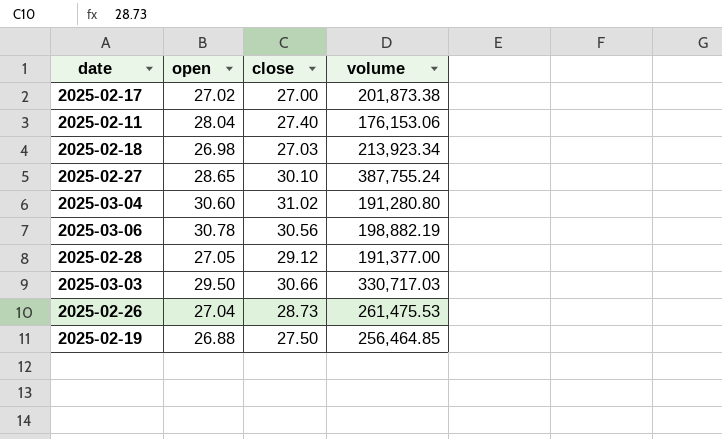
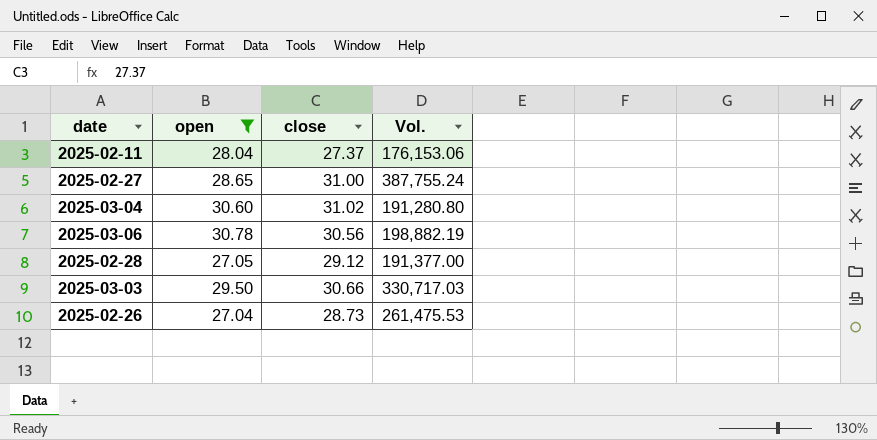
filter: none -> open >= 27.04
column name: volume -> Vol.
2025-02-11 | close: 27.40 -> 27.37
2025-02-27 | close: 30.10 -> 31.00

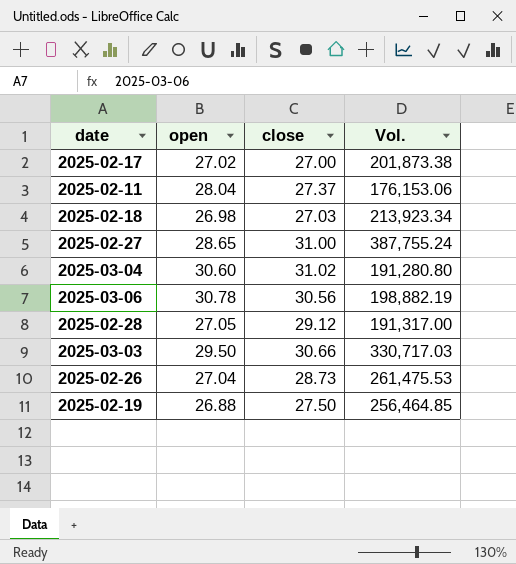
filter: open >= 27.04 -> none
2025-02-28 | Vol.: 191,377.00 -> 191,317.00

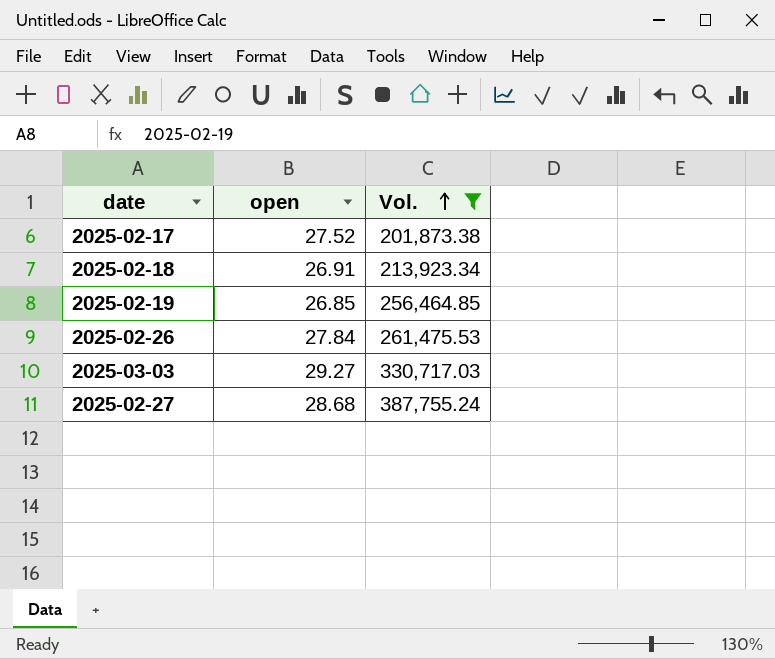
filter: none -> Vol. >= 201,873.38
row order: none -> Vol. ascending
column close | position: 3 -> none
2025-02-17 | open: 27.02 -> 27.52
2025-02-18 | open: 26.98 -> 26.91
2025-02-19 | open: 26.88 -> 26.85
2025-02-26 | open: 27.04 -> 27.84
2025-03-03 | open: 29.50 -> 29.27
2025-02-27 | open: 28.65 -> 28.68

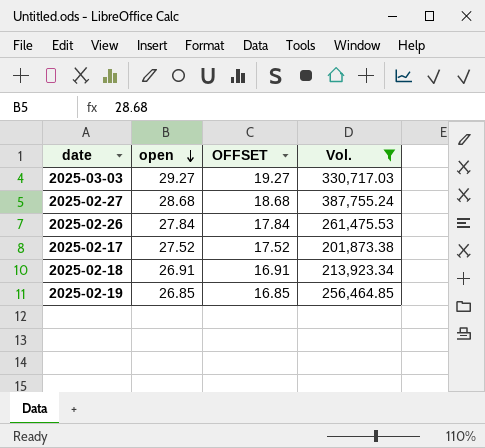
row order: Vol. ascending -> open descending
column OFFSET | formula: none -> [open] - 10

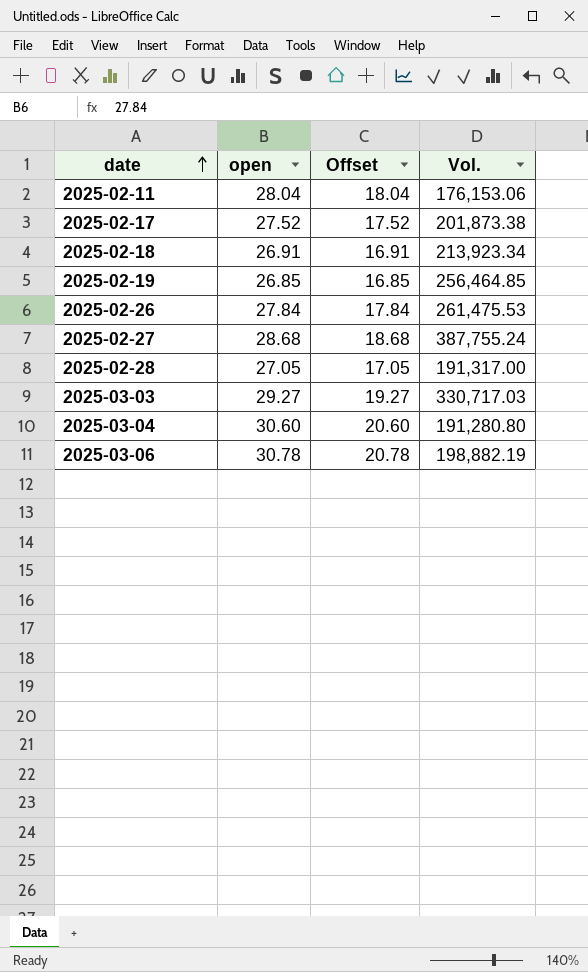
filter: Vol. >= 201,873.38 -> none
row order: open descending -> date ascending
column name: OFFSET -> Offset

